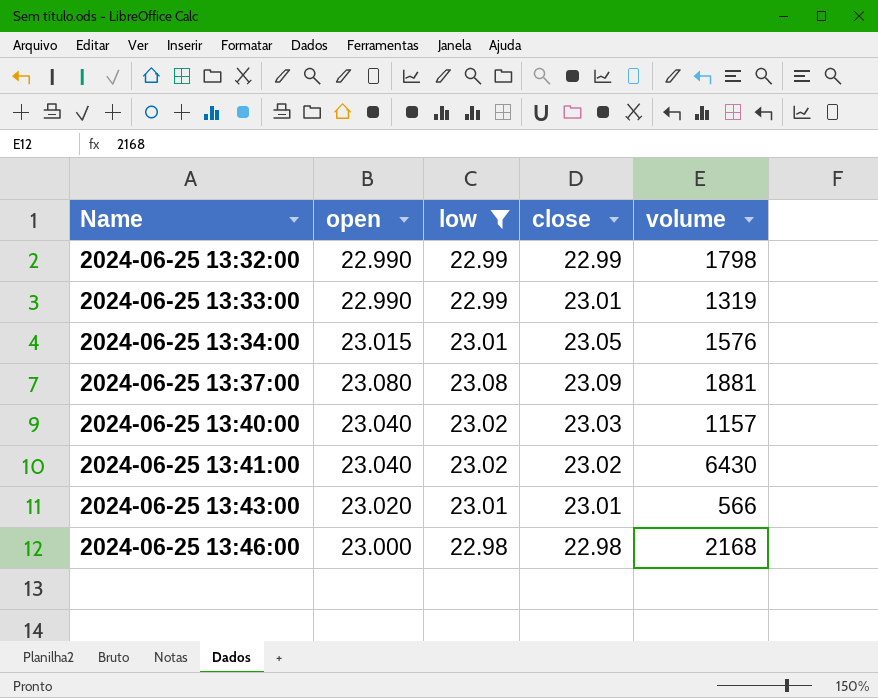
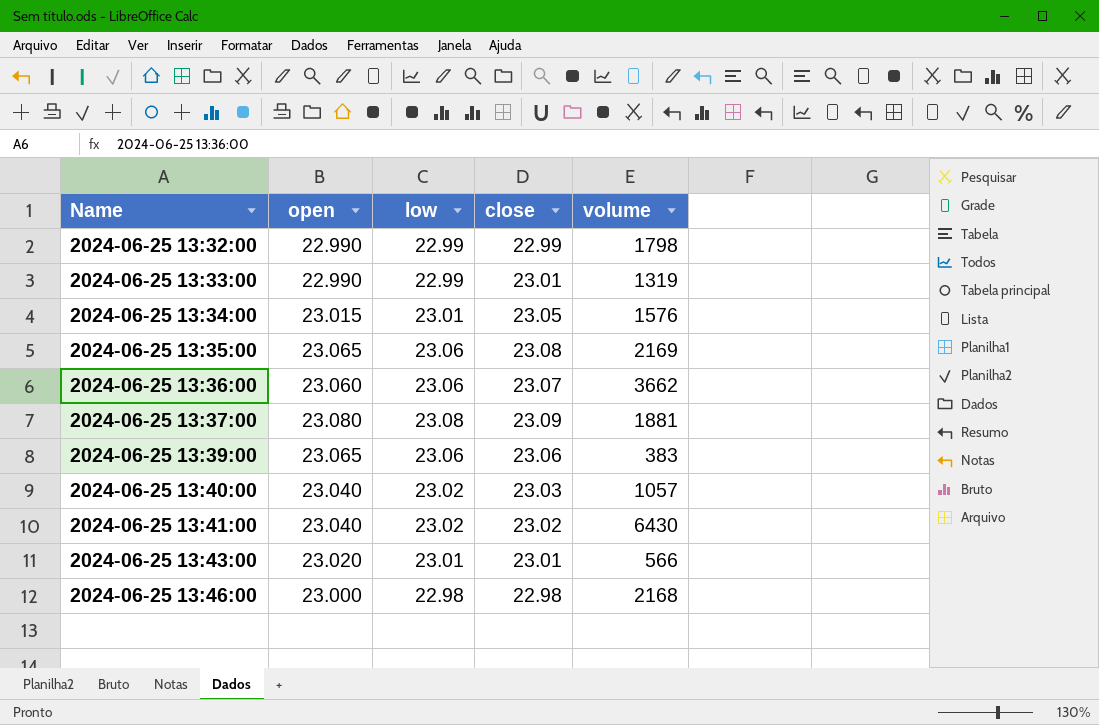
filter: low != 23.06 -> none
2024-06-25 13:40:00 | volume: 1157 -> 1057

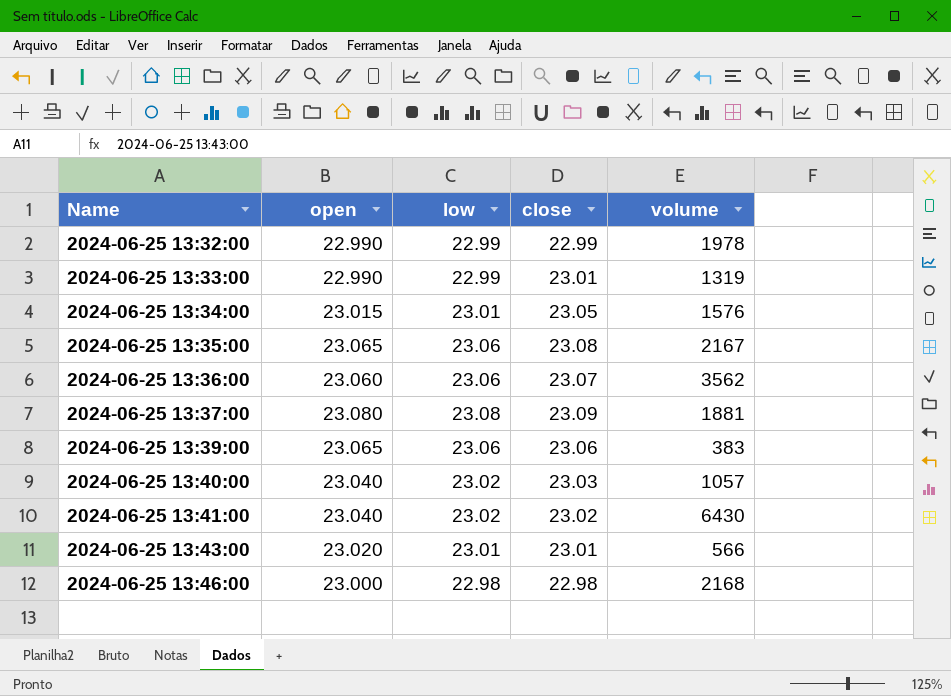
2024-06-25 13:32:00 | volume: 1798 -> 1978
2024-06-25 13:35:00 | volume: 2169 -> 2167
2024-06-25 13:36:00 | volume: 3662 -> 3562

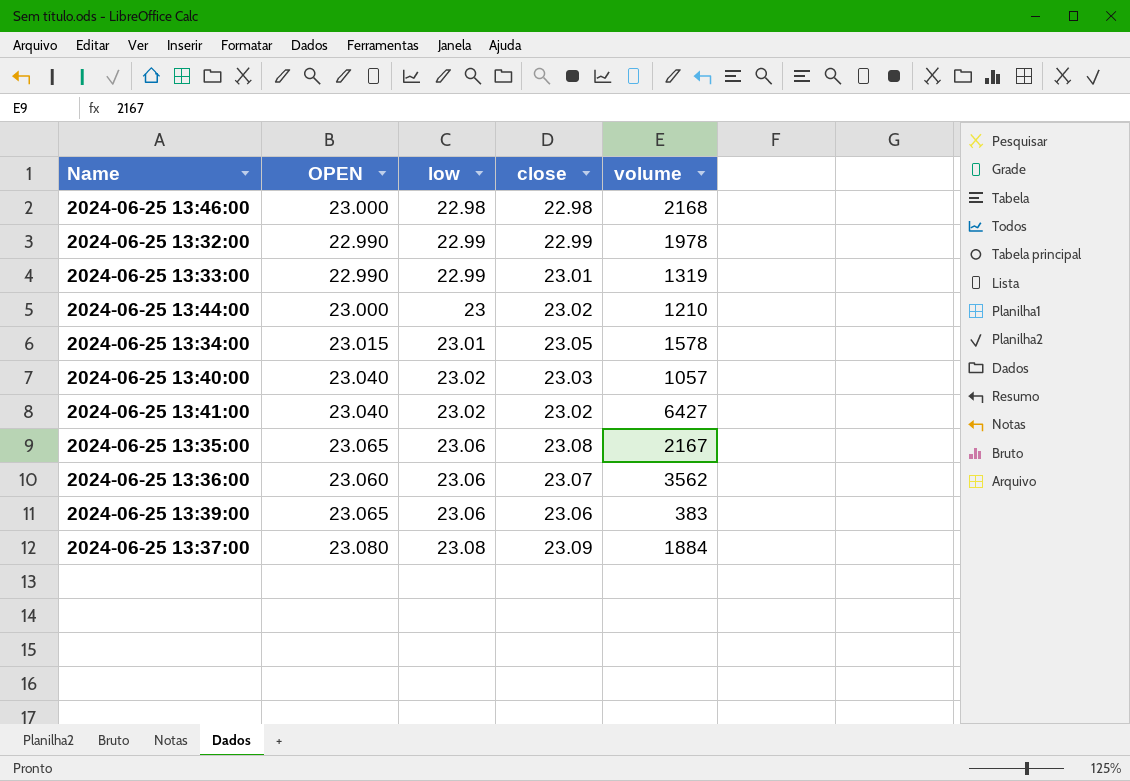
row order: Name ascending -> low ascending
column name: open -> OPEN
row 2024-06-25 13:43:00: 23.020 | 23.01 | 23.01 | 566 -> none
row 2024-06-25 13:44:00: none -> 23.000 | 23 | 23.02 | 1210
2024-06-25 13:34:00 | volume: 1576 -> 1578
2024-06-25 13:41:00 | volume: 6430 -> 6427
2024-06-25 13:37:00 | volume: 1881 -> 1884

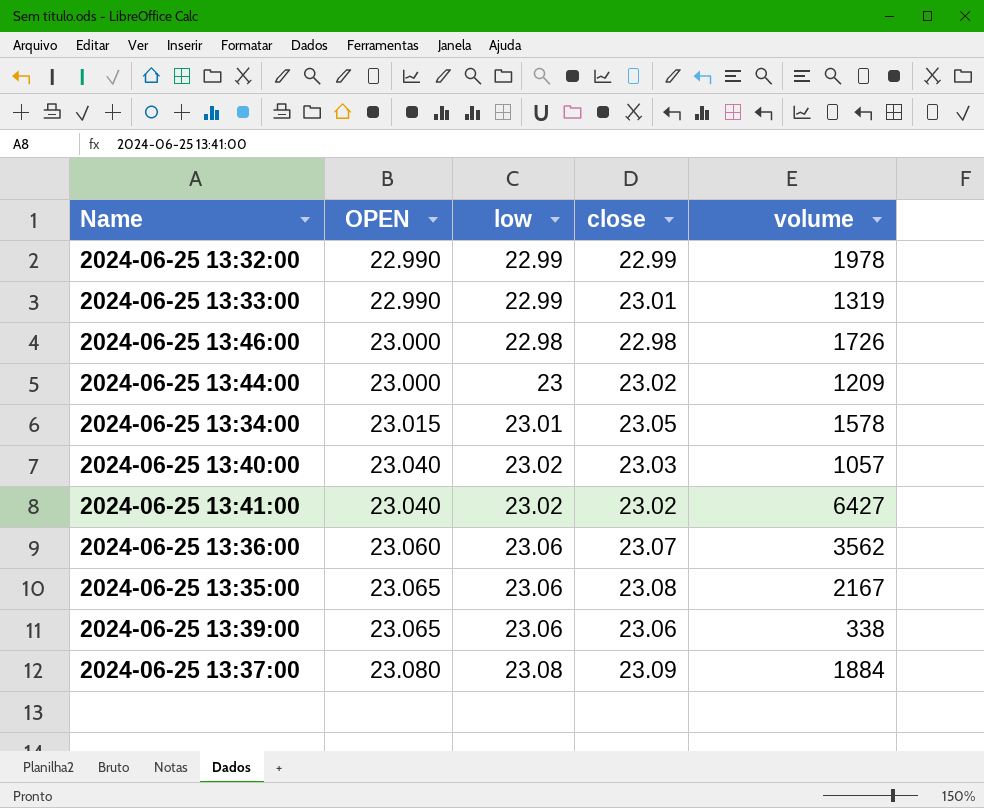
row order: low ascending -> OPEN ascending
2024-06-25 13:46:00 | volume: 2168 -> 1726
2024-06-25 13:44:00 | volume: 1210 -> 1209
2024-06-25 13:39:00 | volume: 383 -> 338

